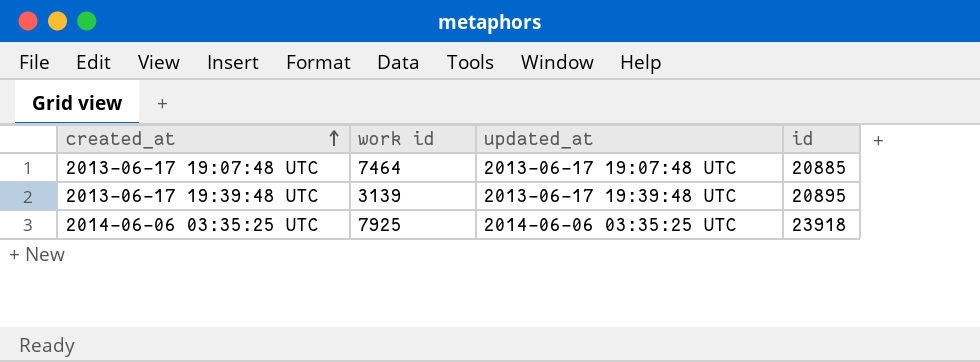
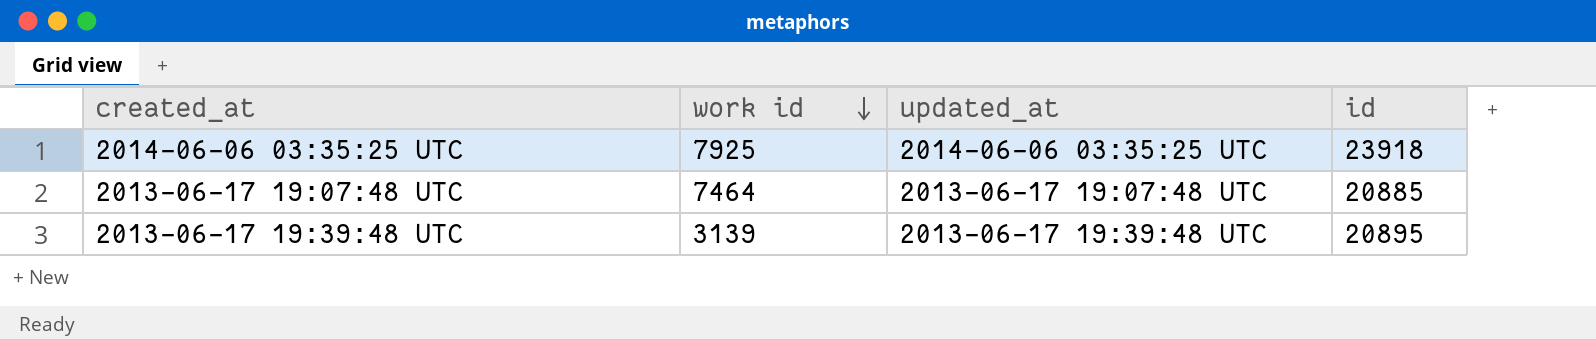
row order: created_at ascending -> work id descending

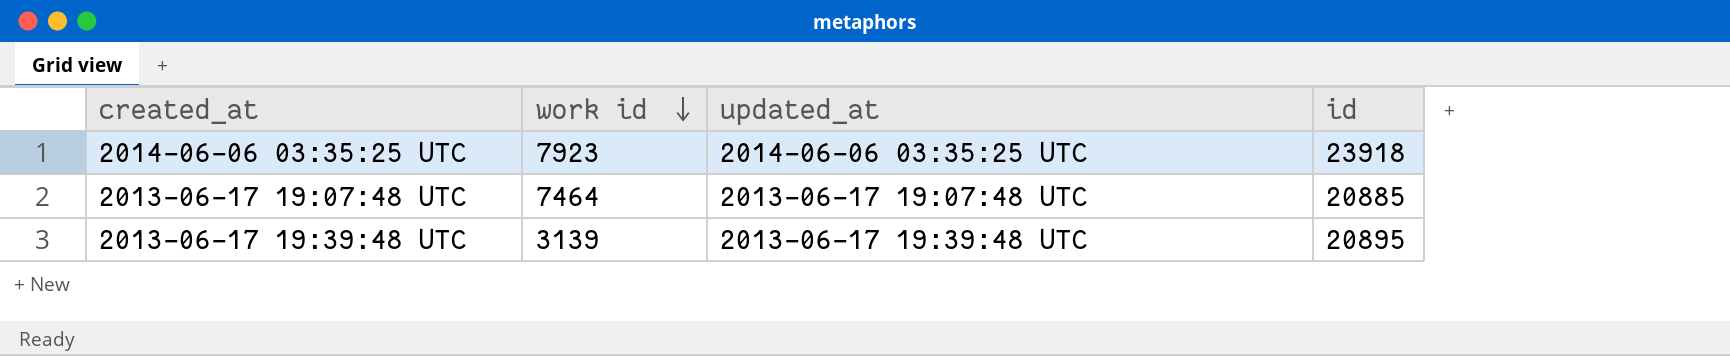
2014-06-06 03:35:25 UTC | work id: 7925 -> 7923

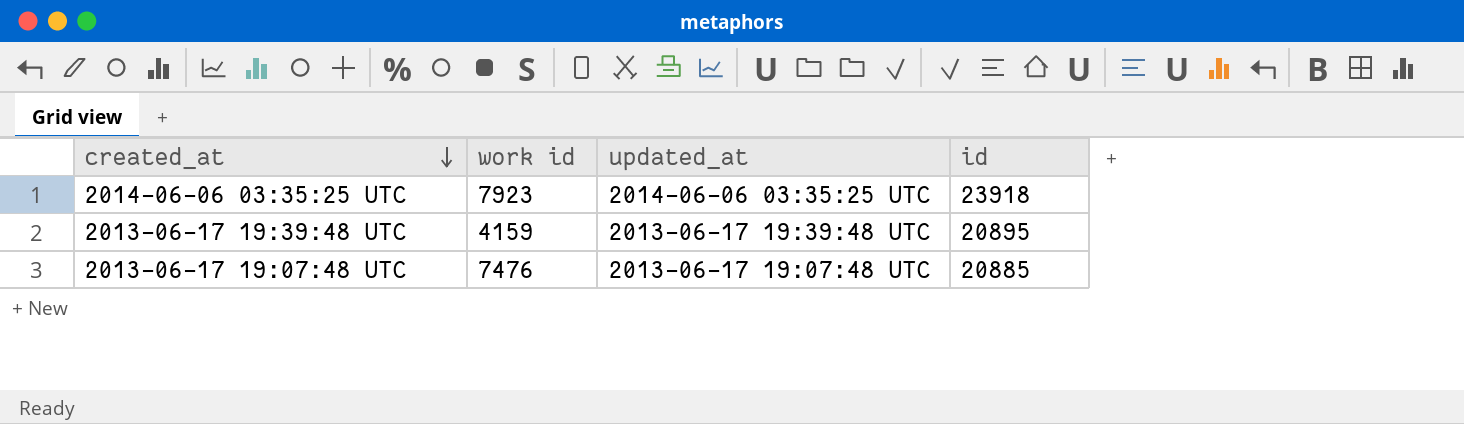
row order: work id descending -> created_at descending
2013-06-17 19:39:48 UTC | work id: 3139 -> 4159
2013-06-17 19:07:48 UTC | work id: 7464 -> 7476

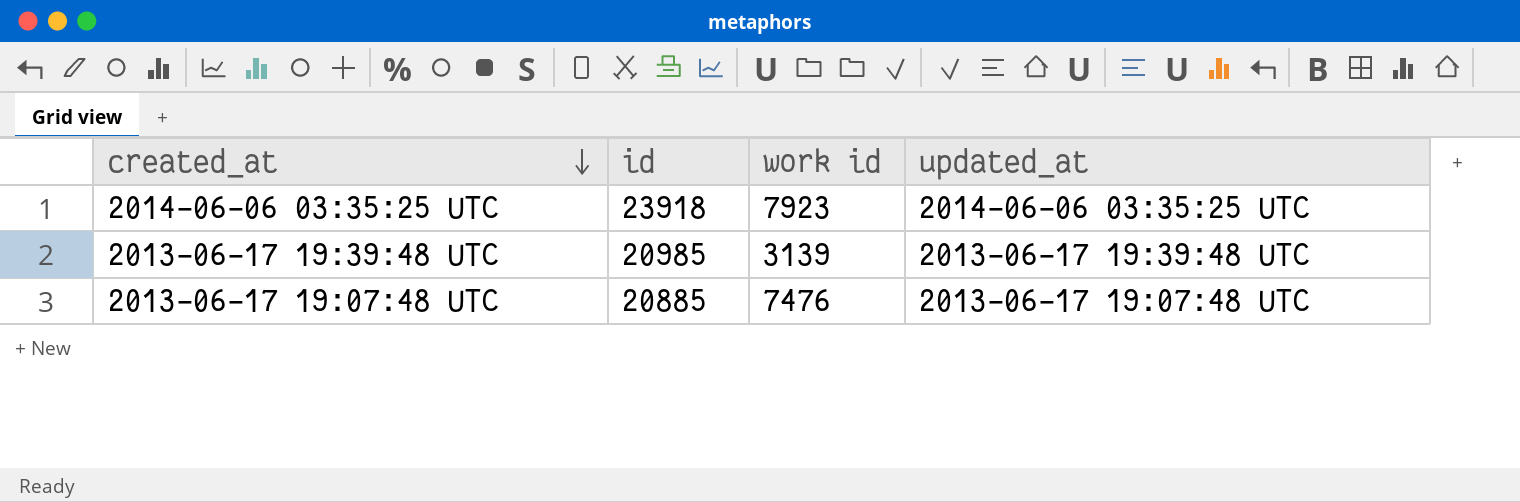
column id | position: 4 -> 2
2013-06-17 19:39:48 UTC | id: 20895 -> 20985
2013-06-17 19:39:48 UTC | work id: 4159 -> 3139

